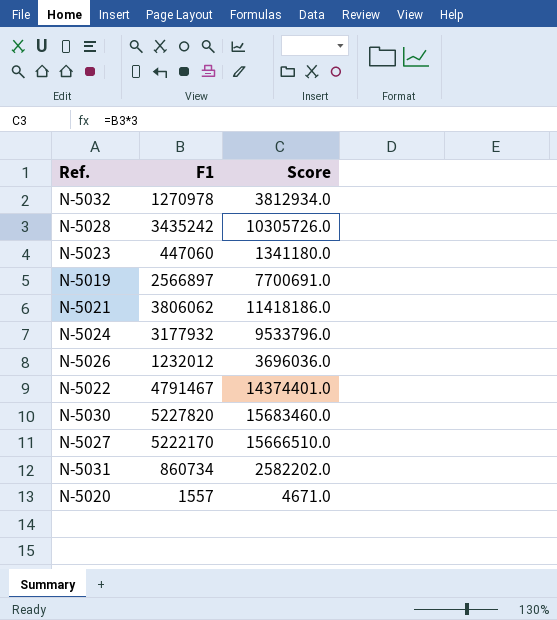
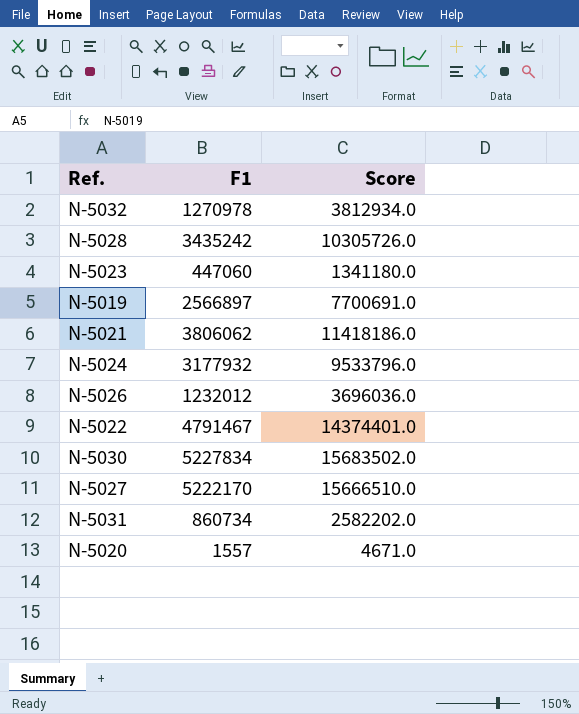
N-5030 | F1: 5227820 -> 5227834
N-5030 | Score: 15683460.0 -> 15683502.0

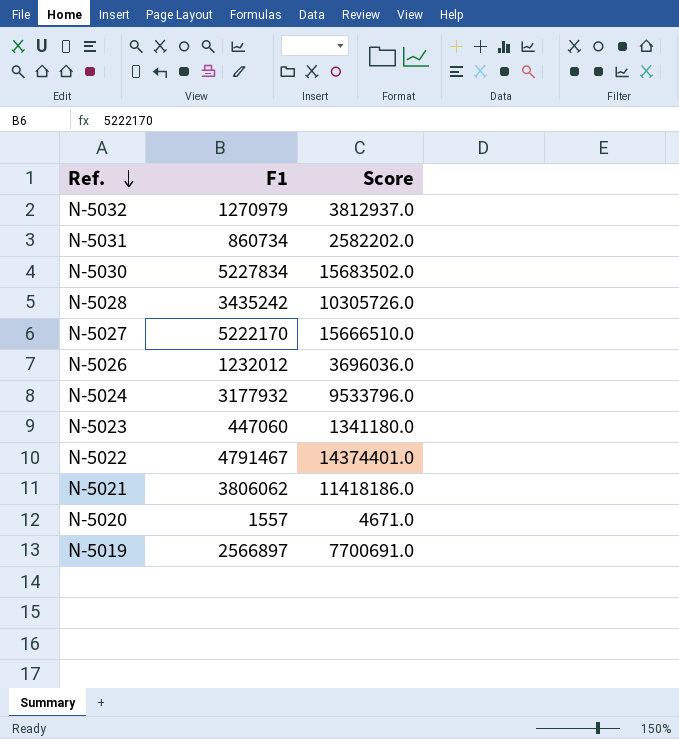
row order: none -> Ref. descending
N-5032 | F1: 1270978 -> 1270979
N-5032 | Score: 3812934.0 -> 3812937.0

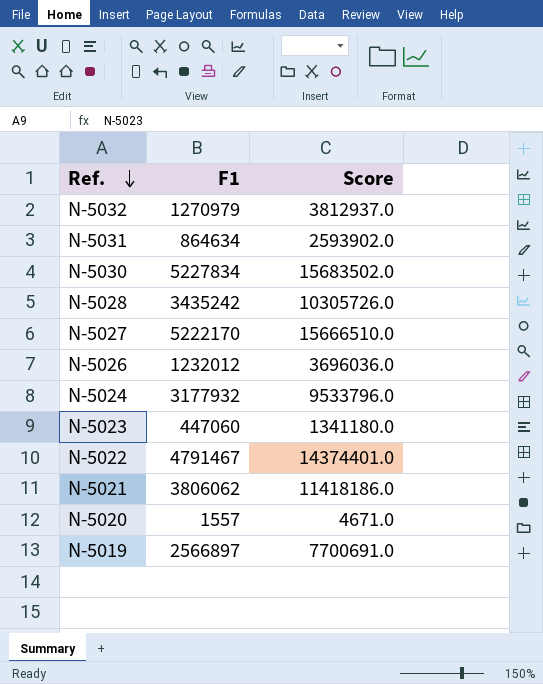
N-5031 | F1: 860734 -> 864634
N-5031 | Score: 2582202.0 -> 2593902.0

